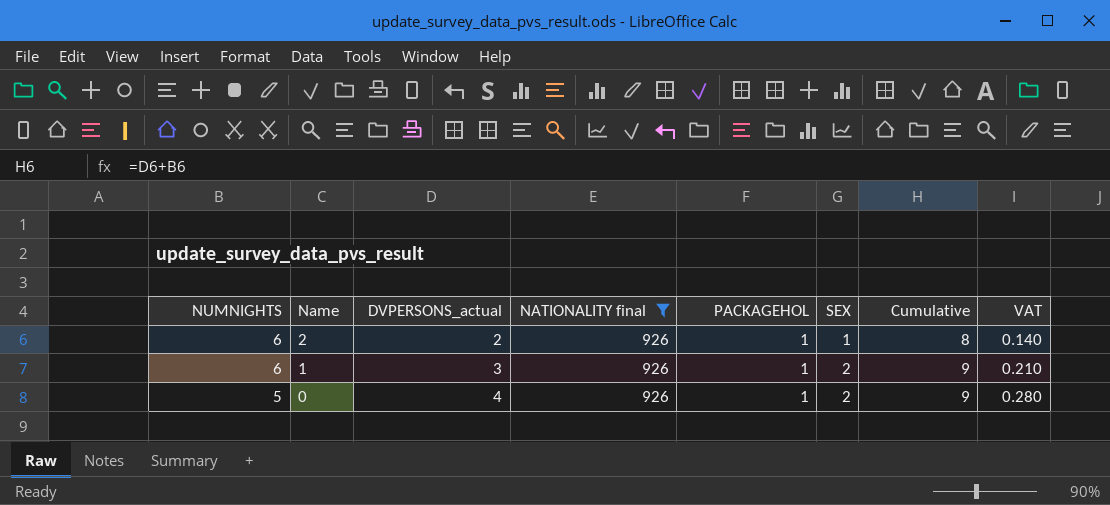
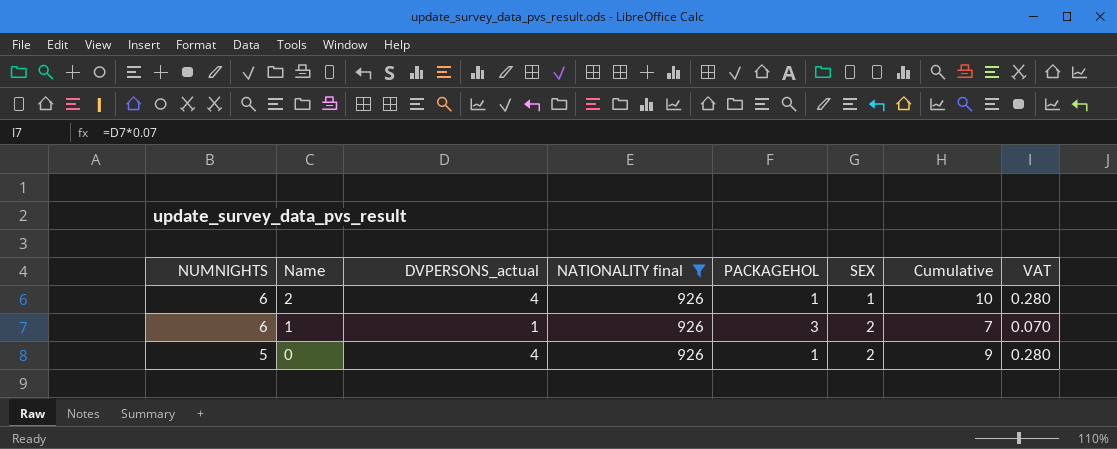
2 | DVPERSONS_actual: 2 -> 4
2 | Cumulative: 8 -> 10
2 | VAT: 0.140 -> 0.280
1 | DVPERSONS_actual: 3 -> 1
1 | PACKAGEHOL: 1 -> 3
1 | Cumulative: 9 -> 7
1 | VAT: 0.210 -> 0.070

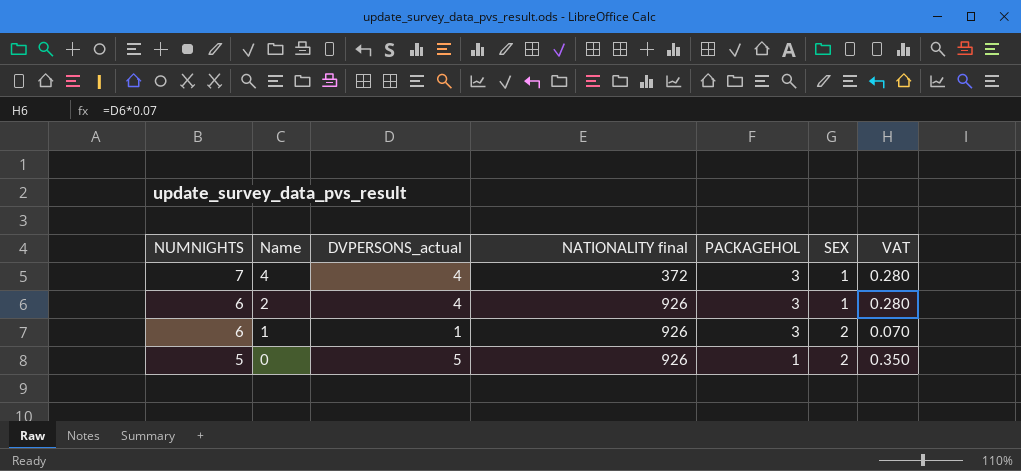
filter: NATIONALITY final = 926 -> none
column Cumulative | formula: [NUMNIGHTS] + [DVPERSONS_actual] -> none
2 | PACKAGEHOL: 1 -> 3
0 | DVPERSONS_actual: 4 -> 5
0 | VAT: 0.280 -> 0.350

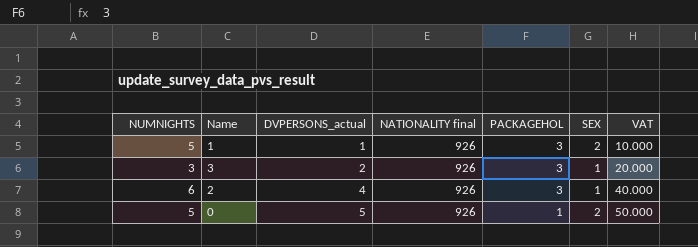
row order: NUMNIGHTS descending -> DVPERSONS_actual ascending
column VAT | formula: [DVPERSONS_actual] * 0.07 -> [DVPERSONS_actual] * 10
row 4: 7 | 4 | 372 | 3 | 1 | 0.280 -> none
1 | NUMNIGHTS: 6 -> 5
row 3: none -> 3 | 2 | 926 | 3 | 1 | 20.000

